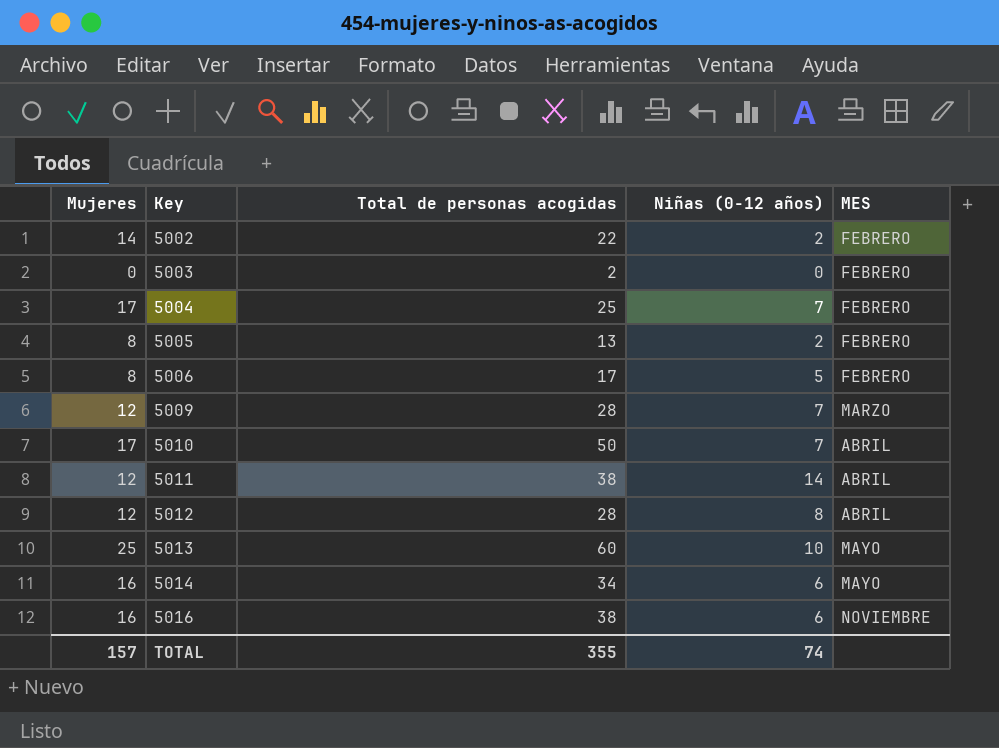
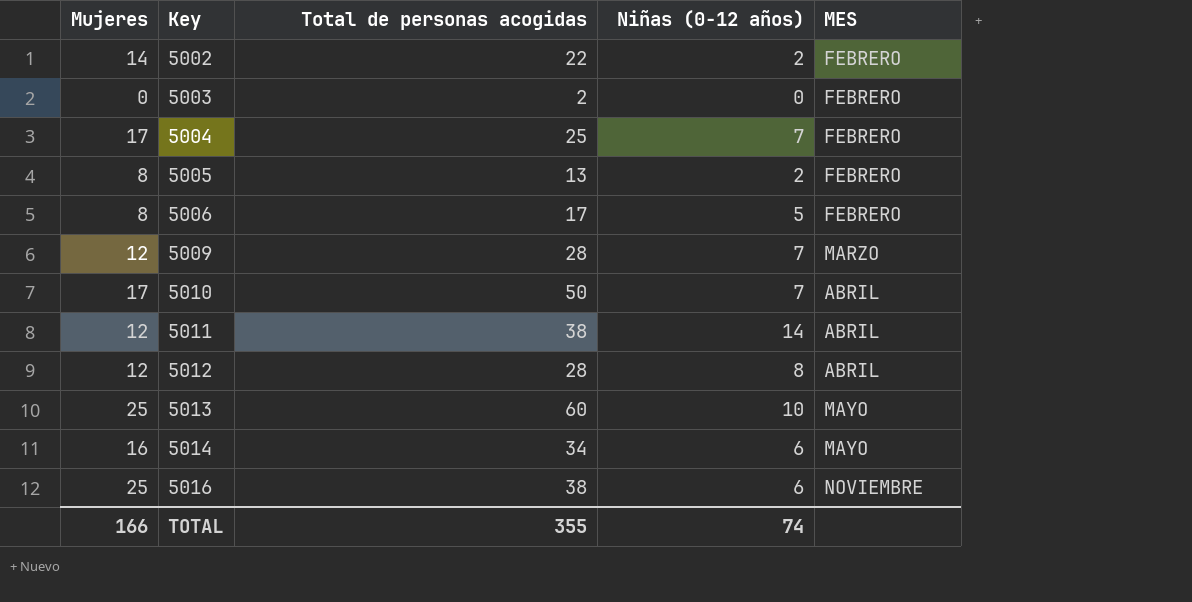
5016 | Mujeres: 16 -> 25
TOTAL | Mujeres: 157 -> 166

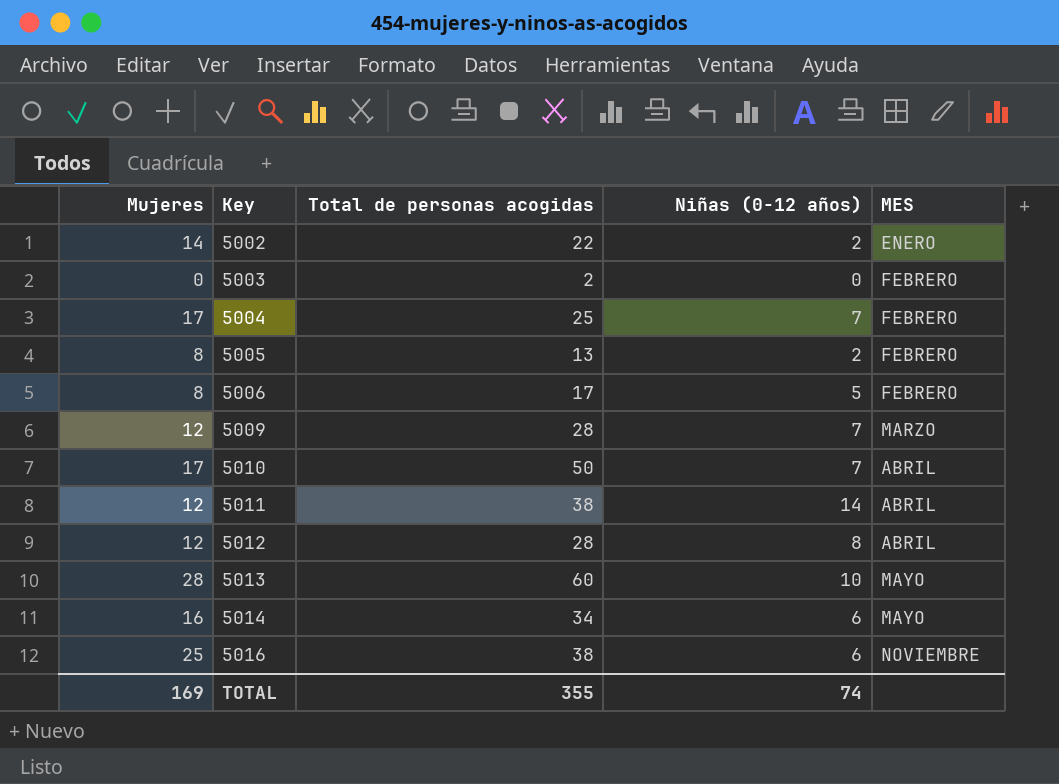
5002 | MES: FEBRERO -> ENERO
5013 | Mujeres: 25 -> 28
TOTAL | Mujeres: 166 -> 169

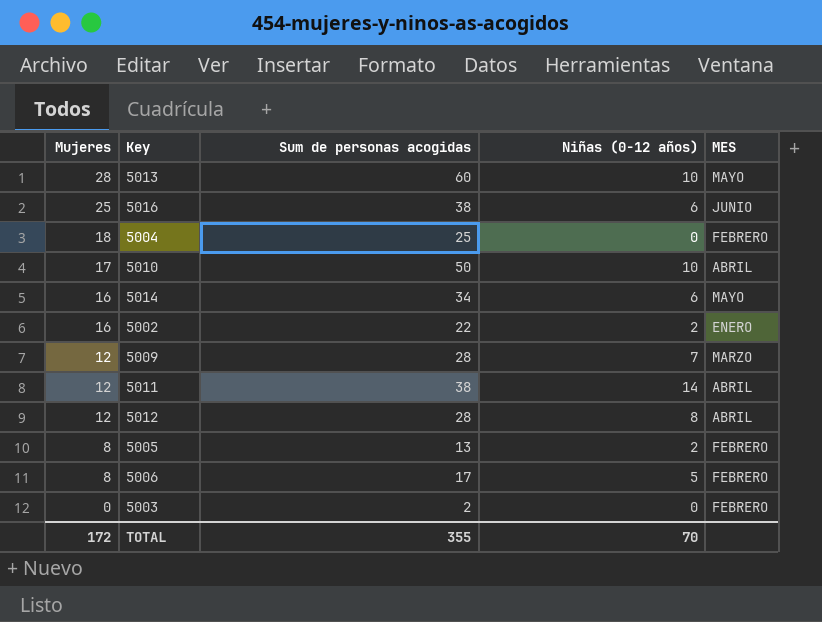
row order: Key ascending -> Mujeres descending
column name: Total de personas acogidas -> Sum de personas acogidas
5016 | MES: NOVIEMBRE -> JUNIO
5004 | Mujeres: 17 -> 18
5004 | Niñas (0-12 años): 7 -> 0
5010 | Niñas (0-12 años): 7 -> 10
5002 | Mujeres: 14 -> 16
TOTAL | Mujeres: 169 -> 172
TOTAL | Niñas (0-12 años): 74 -> 70

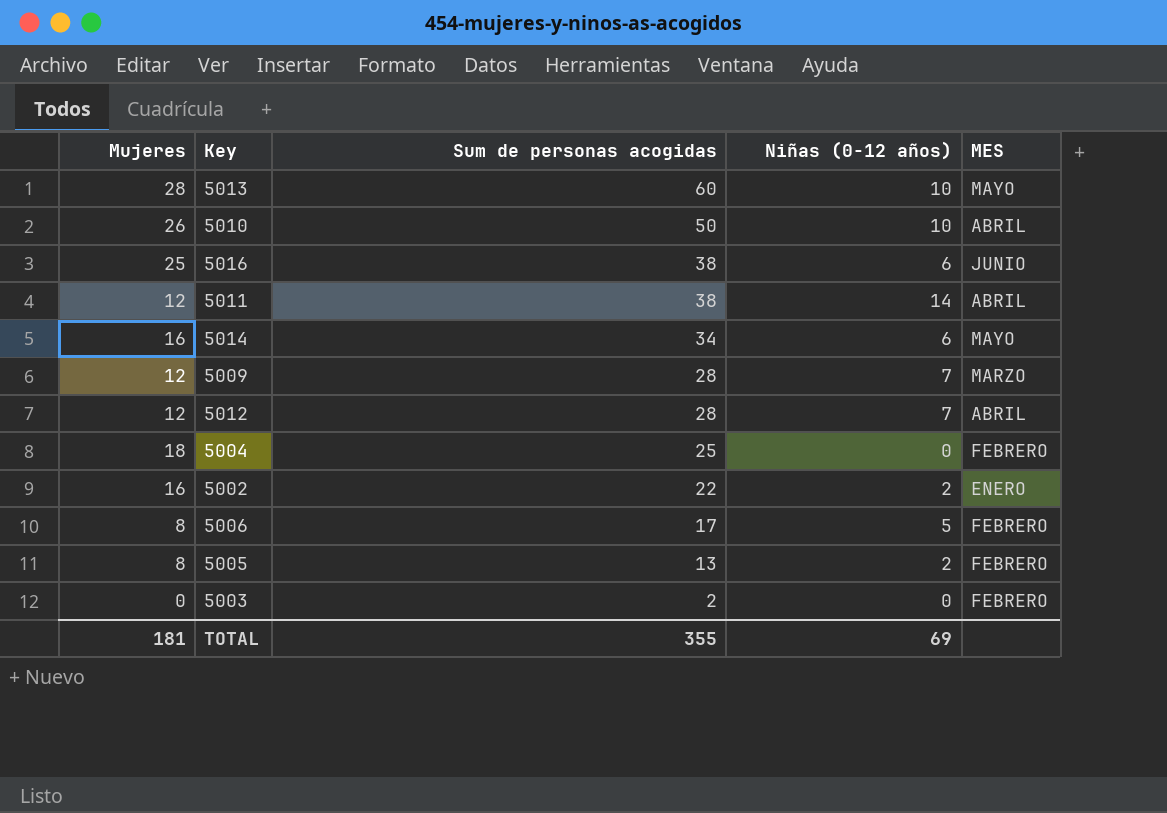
row order: Mujeres descending -> Sum de personas acogidas descending
5010 | Mujeres: 17 -> 26
5012 | Niñas (0-12 años): 8 -> 7
TOTAL | Mujeres: 172 -> 181
TOTAL | Niñas (0-12 años): 70 -> 69

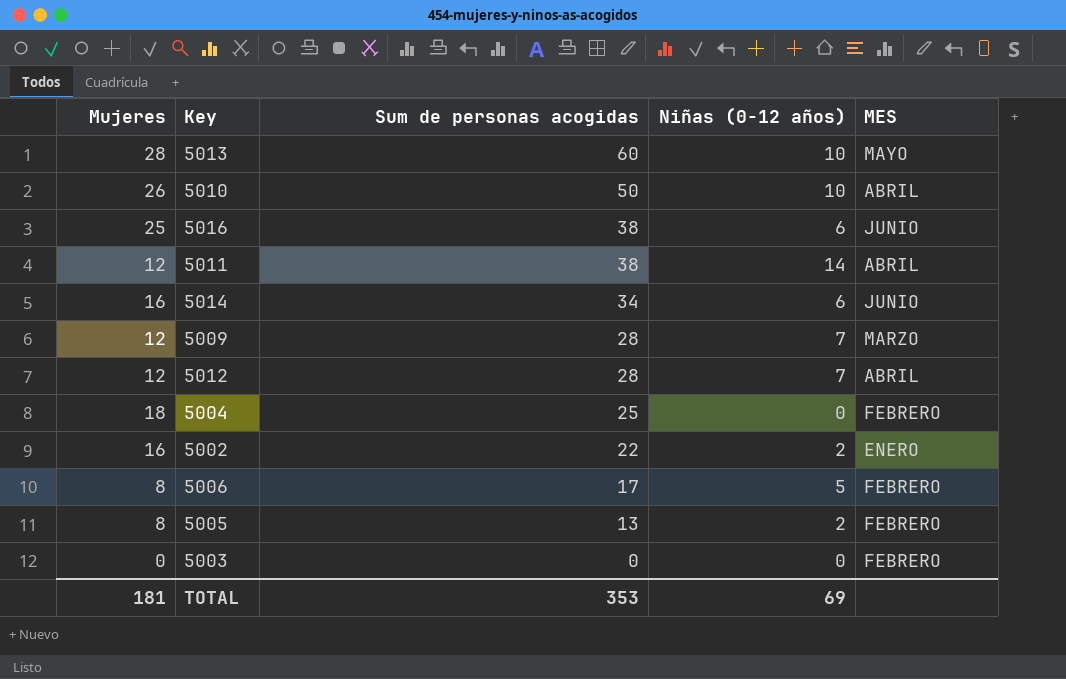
5014 | MES: MAYO -> JUNIO
5003 | Sum de personas acogidas: 2 -> 0
TOTAL | Sum de personas acogidas: 355 -> 353

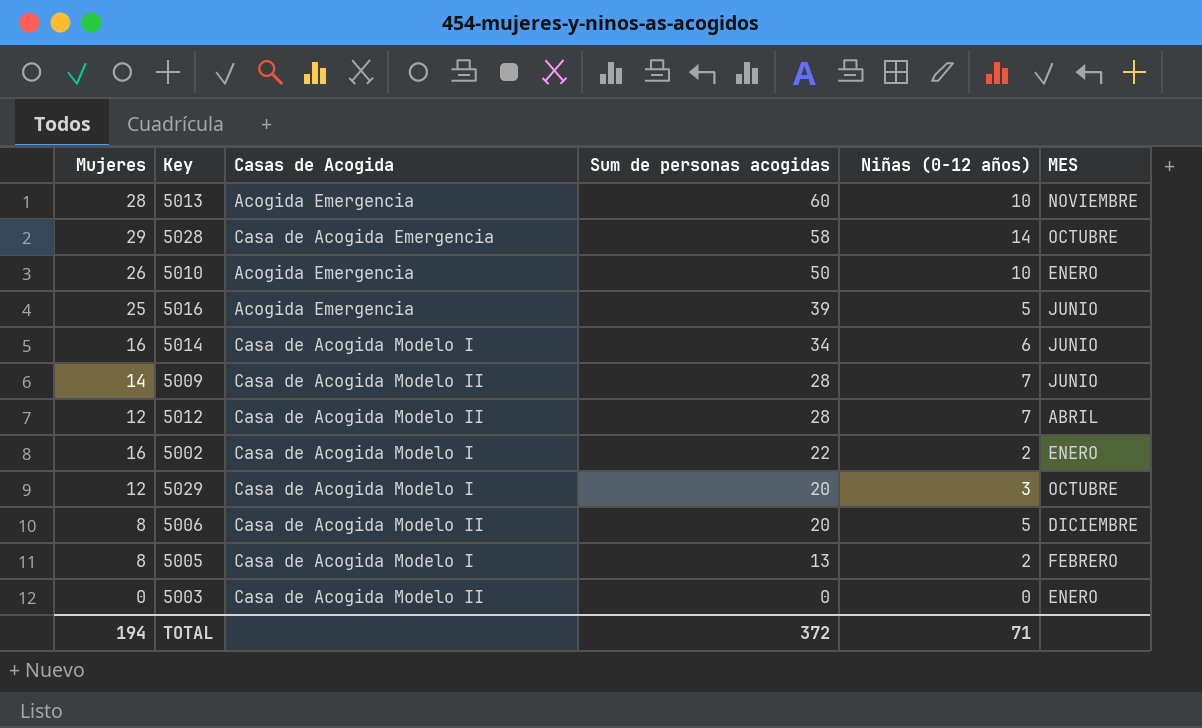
column Casas de Acogida | position: none -> 3
row 5011: 12 | 38 | 14 | ABRIL -> none
row 5004: 18 | 25 | 0 | FEBRERO -> none
5013 | MES: MAYO -> NOVIEMBRE
row 5028: none -> 29 | Casa de Acogida Emergencia | 58 | 14 | OCTUBRE
5010 | MES: ABRIL -> ENERO
5016 | Sum de personas acogidas: 38 -> 39
5016 | Niñas (0-12 años): 6 -> 5
5009 | Mujeres: 12 -> 14
5009 | MES: MARZO -> JUNIO
row 5029: none -> 12 | Casa de Acogida Modelo I | 20 | 3 | OCTUBRE
5006 | Sum de personas acogidas: 17 -> 20
5006 | MES: FEBRERO -> DICIEMBRE
5003 | MES: FEBRERO -> ENERO
TOTAL | Mujeres: 181 -> 194
TOTAL | Sum de personas acogidas: 353 -> 372
TOTAL | Niñas (0-12 años): 69 -> 71

